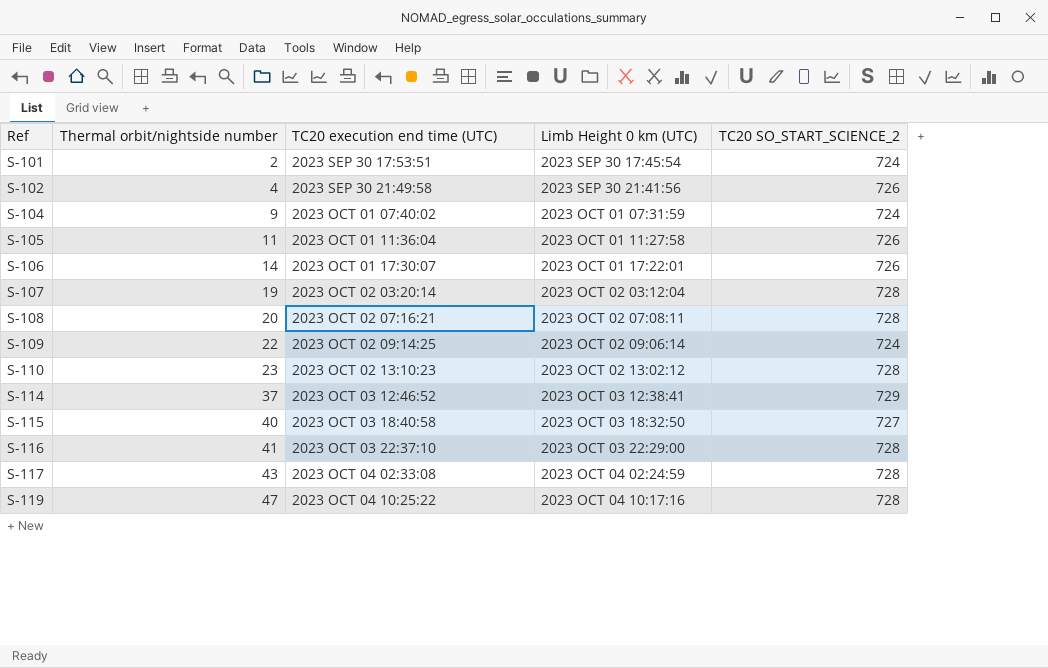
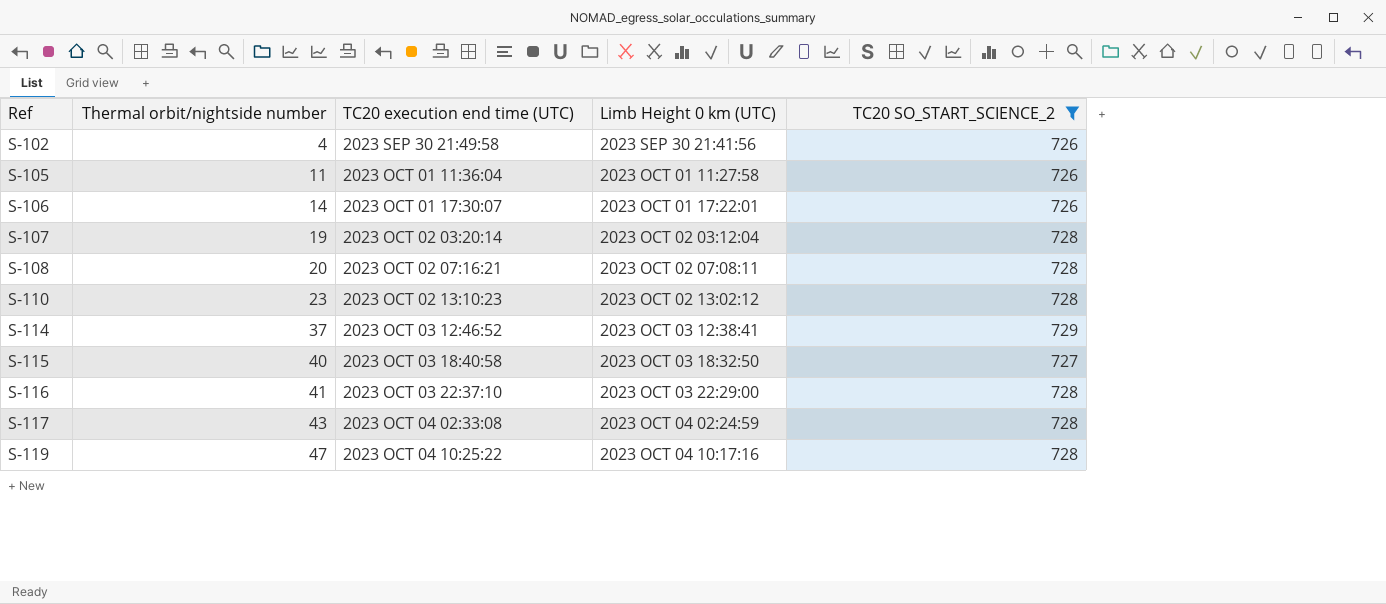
filter: none -> TC20 SO_START_SCIENCE_2 != 724

